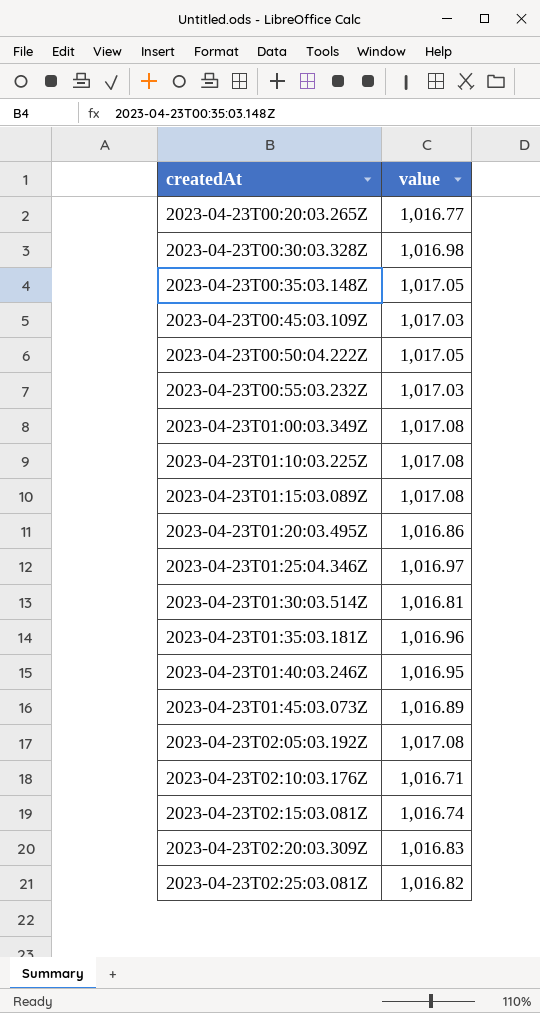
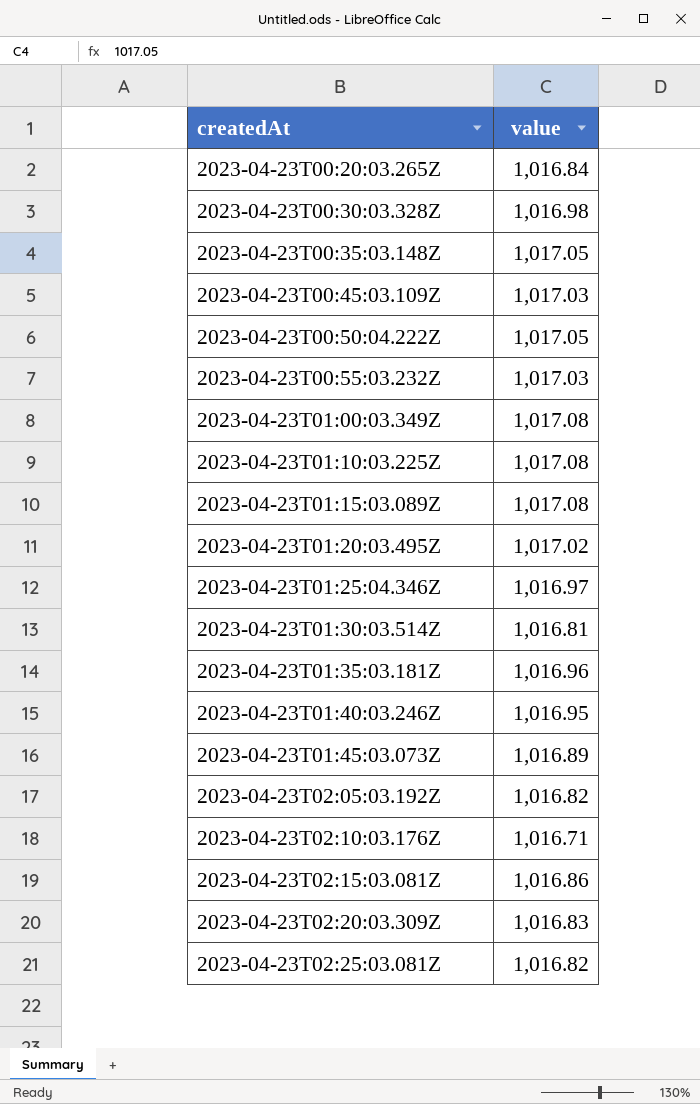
2023-04-23T00:20:03.265Z | value: 1,016.77 -> 1,016.84
2023-04-23T01:20:03.495Z | value: 1,016.86 -> 1,017.02
2023-04-23T02:05:03.192Z | value: 1,017.08 -> 1,016.82
2023-04-23T02:15:03.081Z | value: 1,016.74 -> 1,016.86

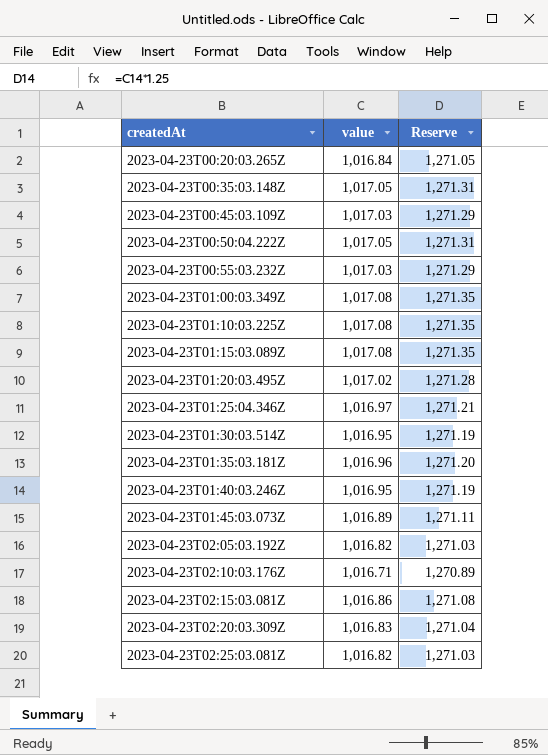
column Reserve | formula: none -> [value] * 1.25
row 2023-04-23T00:30:03.328Z: 1,016.98 -> none
2023-04-23T01:30:03.514Z | value: 1,016.81 -> 1,016.95

